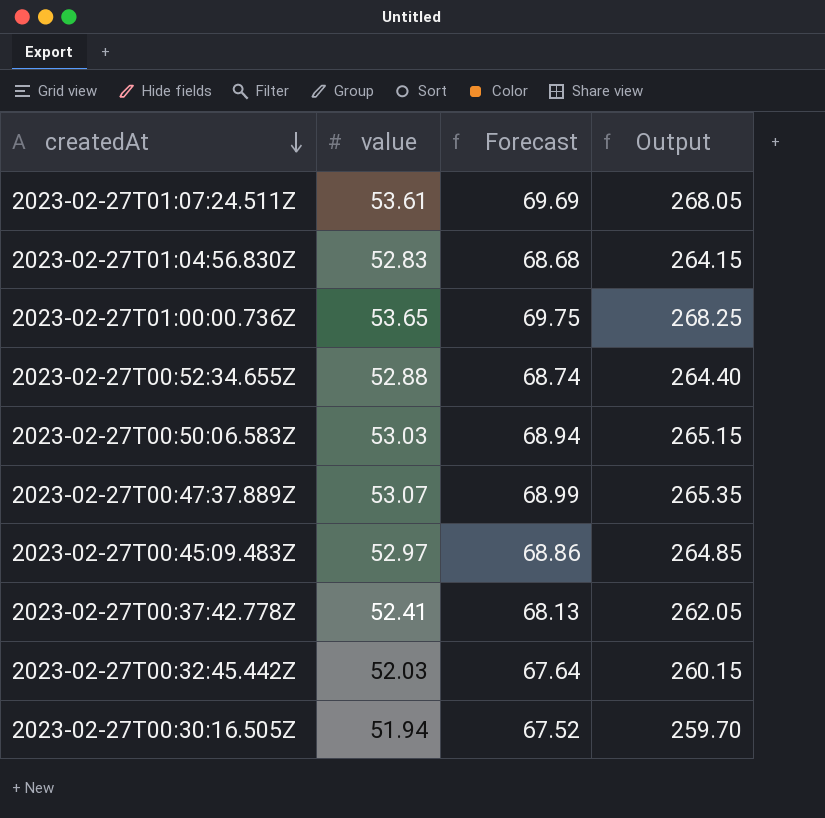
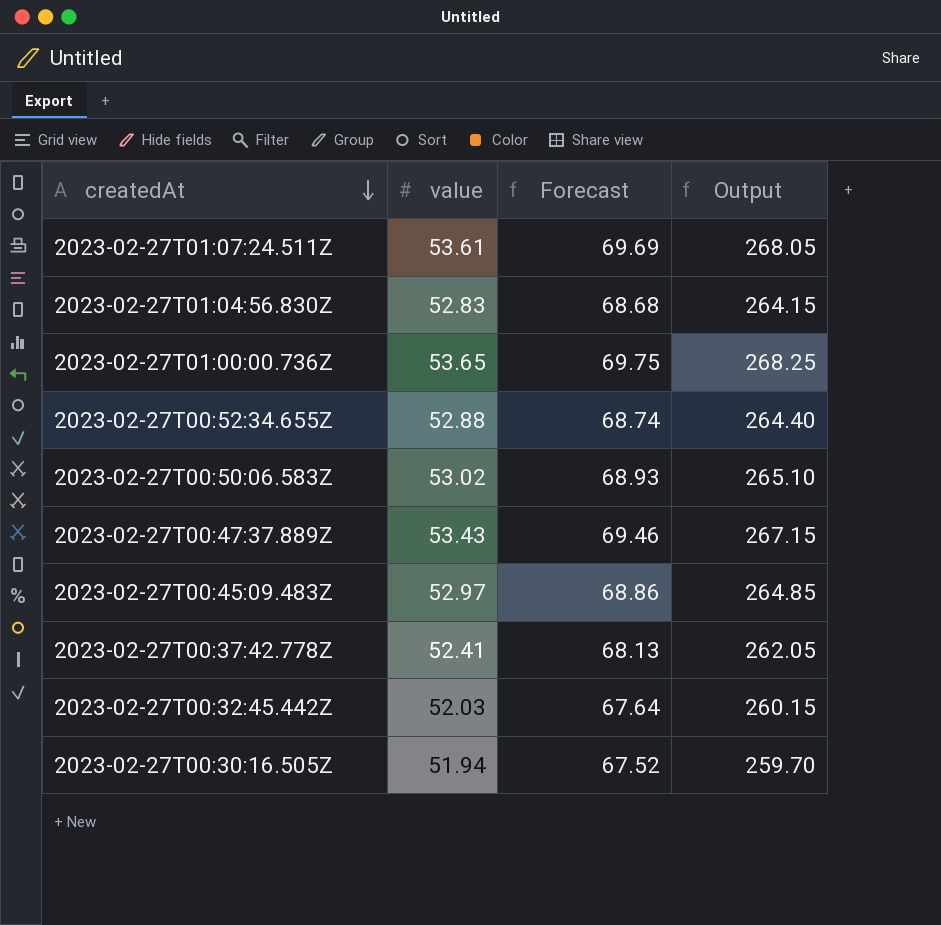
2023-02-27T00:50:06.583Z | value: 53.03 -> 53.02
2023-02-27T00:50:06.583Z | Forecast: 68.94 -> 68.93
2023-02-27T00:50:06.583Z | Output: 265.15 -> 265.10
2023-02-27T00:47:37.889Z | value: 53.07 -> 53.43
2023-02-27T00:47:37.889Z | Forecast: 68.99 -> 69.46
2023-02-27T00:47:37.889Z | Output: 265.35 -> 267.15

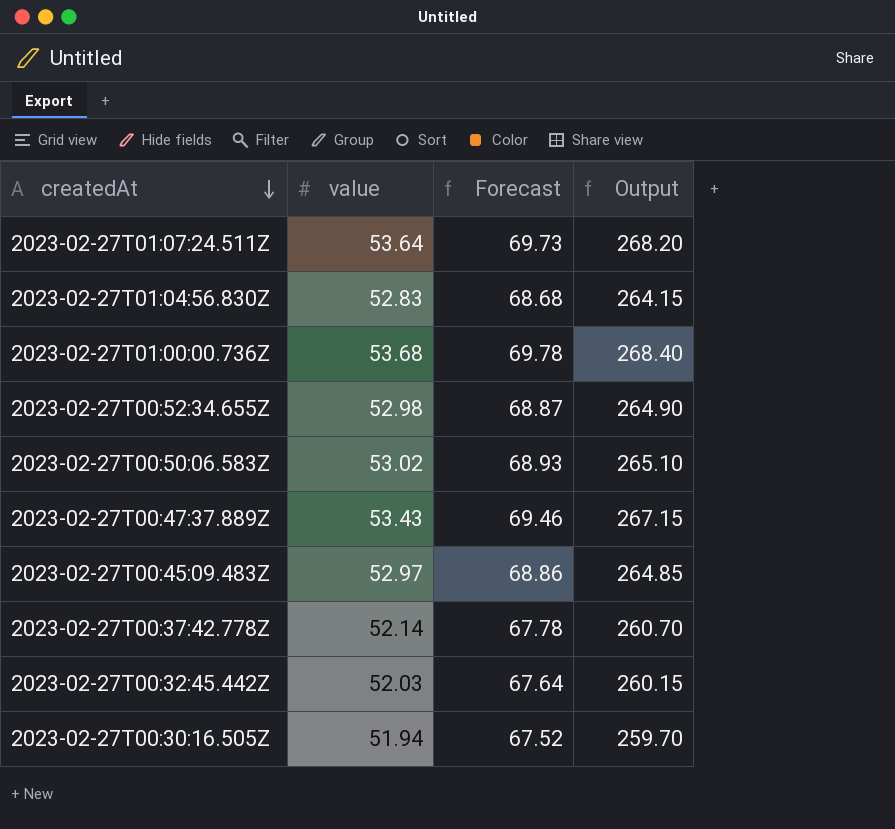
2023-02-27T01:07:24.511Z | value: 53.61 -> 53.64
2023-02-27T01:07:24.511Z | Forecast: 69.69 -> 69.73
2023-02-27T01:07:24.511Z | Output: 268.05 -> 268.20
2023-02-27T01:00:00.736Z | value: 53.65 -> 53.68
2023-02-27T01:00:00.736Z | Forecast: 69.75 -> 69.78
2023-02-27T01:00:00.736Z | Output: 268.25 -> 268.40
2023-02-27T00:52:34.655Z | value: 52.88 -> 52.98
2023-02-27T00:52:34.655Z | Forecast: 68.74 -> 68.87
2023-02-27T00:52:34.655Z | Output: 264.40 -> 264.90
2023-02-27T00:37:42.778Z | value: 52.41 -> 52.14
2023-02-27T00:37:42.778Z | Forecast: 68.13 -> 67.78
2023-02-27T00:37:42.778Z | Output: 262.05 -> 260.70

